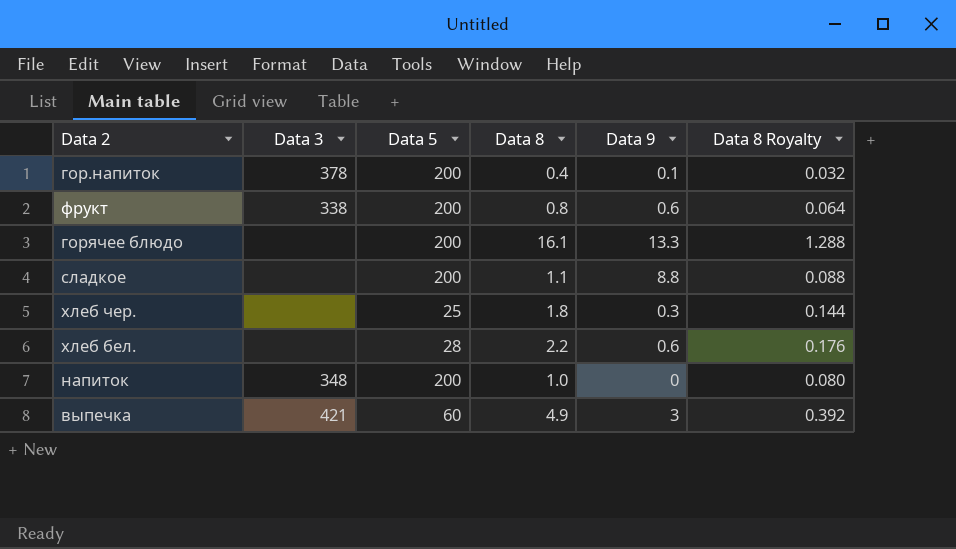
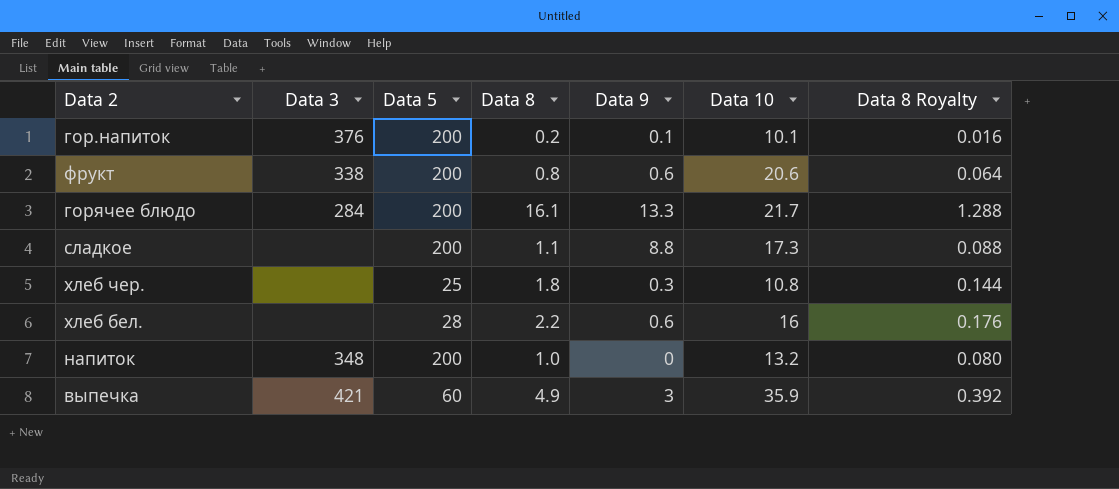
column Data 10 | position: none -> 6
гор.напиток | Data 3: 378 -> 376
гор.напиток | Data 8: 0.4 -> 0.2
гор.напиток | Data 8 Royalty: 0.032 -> 0.016
горячее блюдо | Data 3: none -> 284

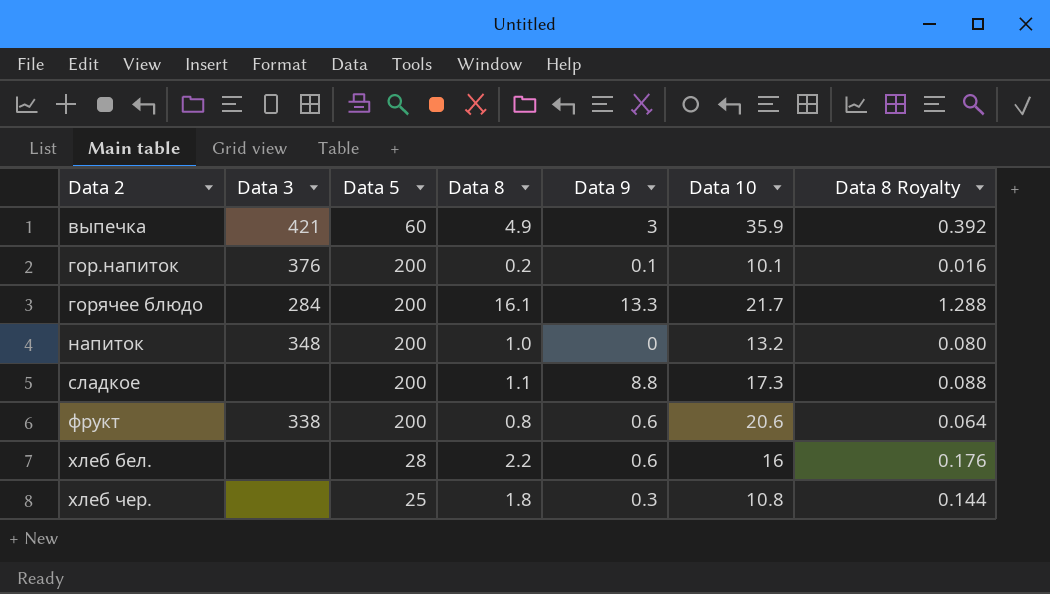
row order: none -> Data 2 ascending

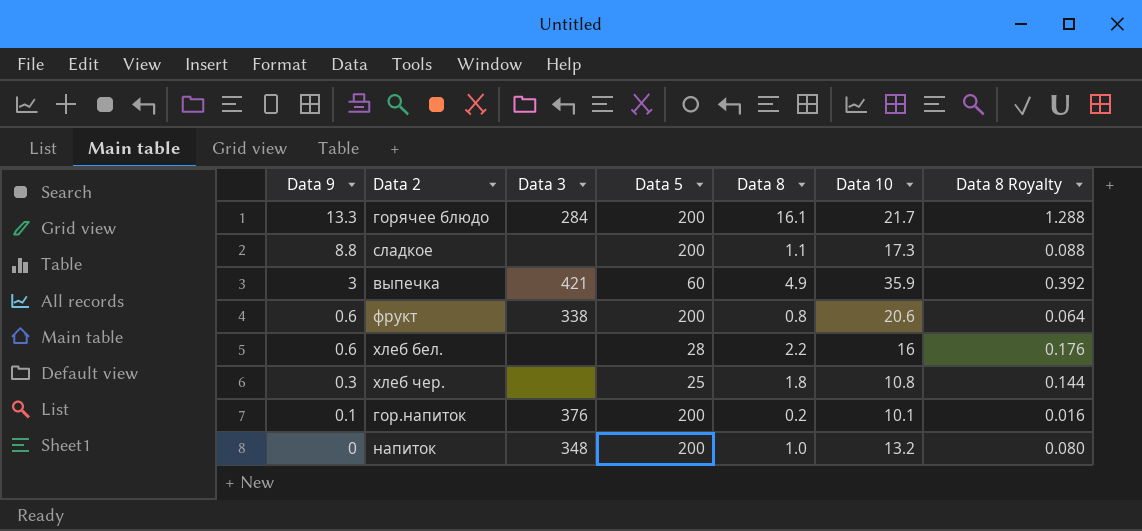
row order: Data 2 ascending -> Data 9 descending
column Data 9 | position: 5 -> 1

